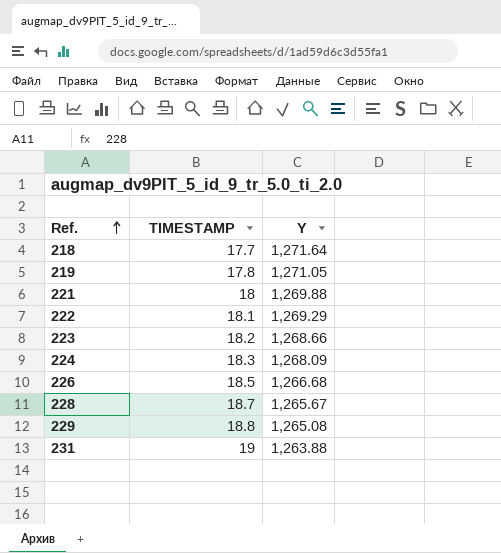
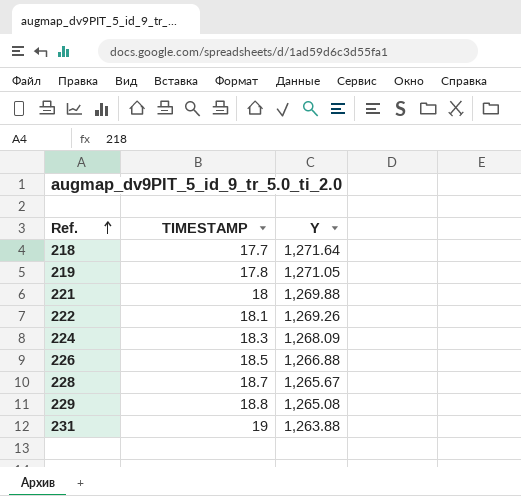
row 223: 18.2 | 1,268.66 -> none
222 | Y: 1,269.29 -> 1,269.26
226 | Y: 1,266.68 -> 1,266.88

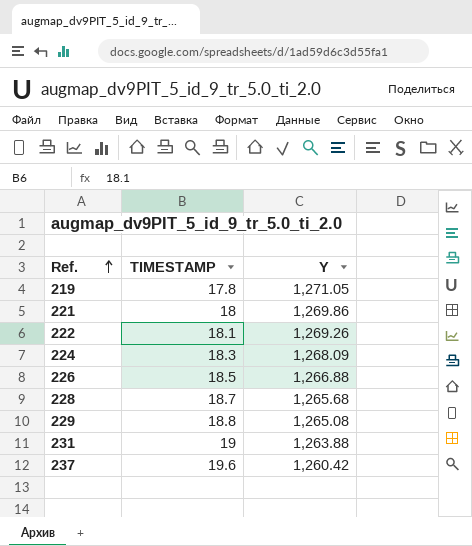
row 218: 17.7 | 1,271.64 -> none
221 | Y: 1,269.88 -> 1,269.86
228 | Y: 1,265.67 -> 1,265.68
row 237: none -> 19.6 | 1,260.42

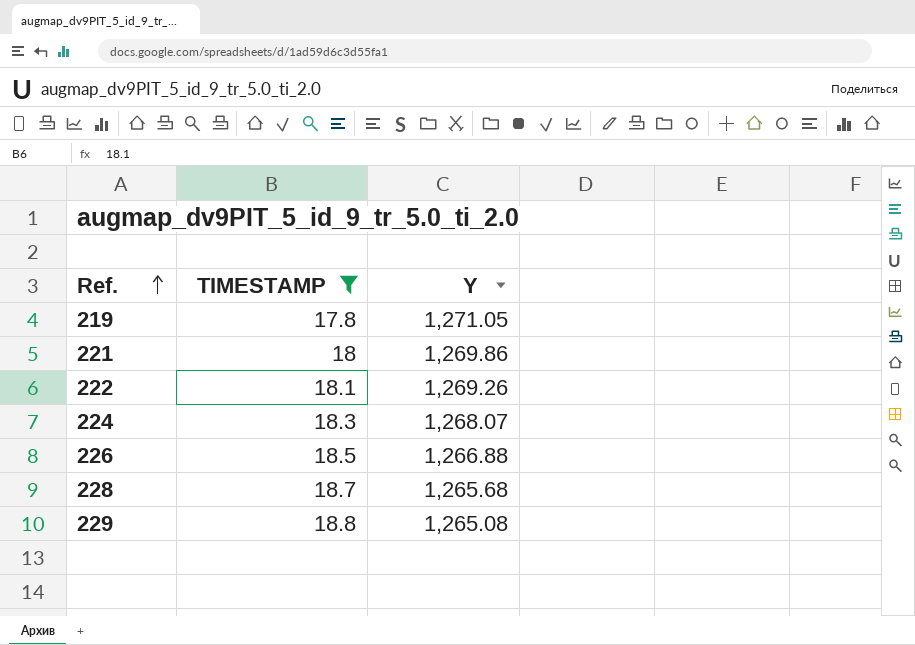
filter: none -> TIMESTAMP <= 18.8
224 | Y: 1,268.09 -> 1,268.07

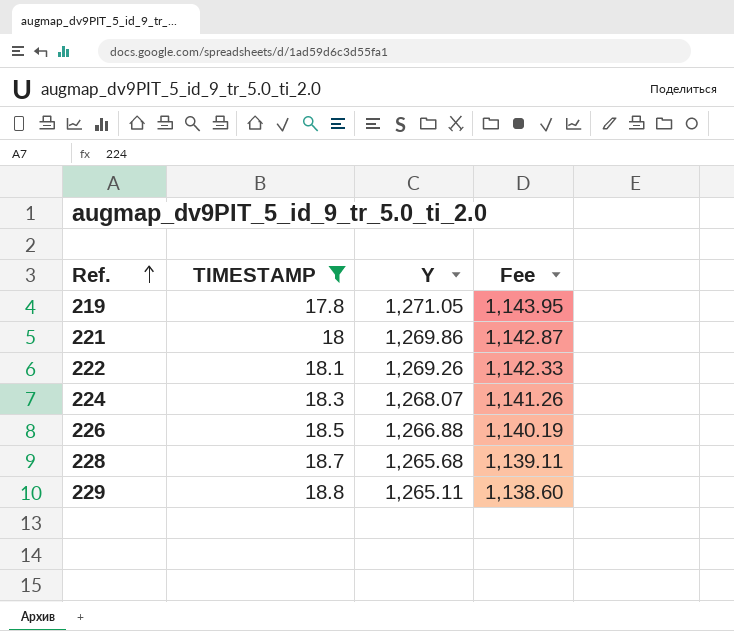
column Fee | formula: none -> [Y] * 0.9
229 | Y: 1,265.08 -> 1,265.11

